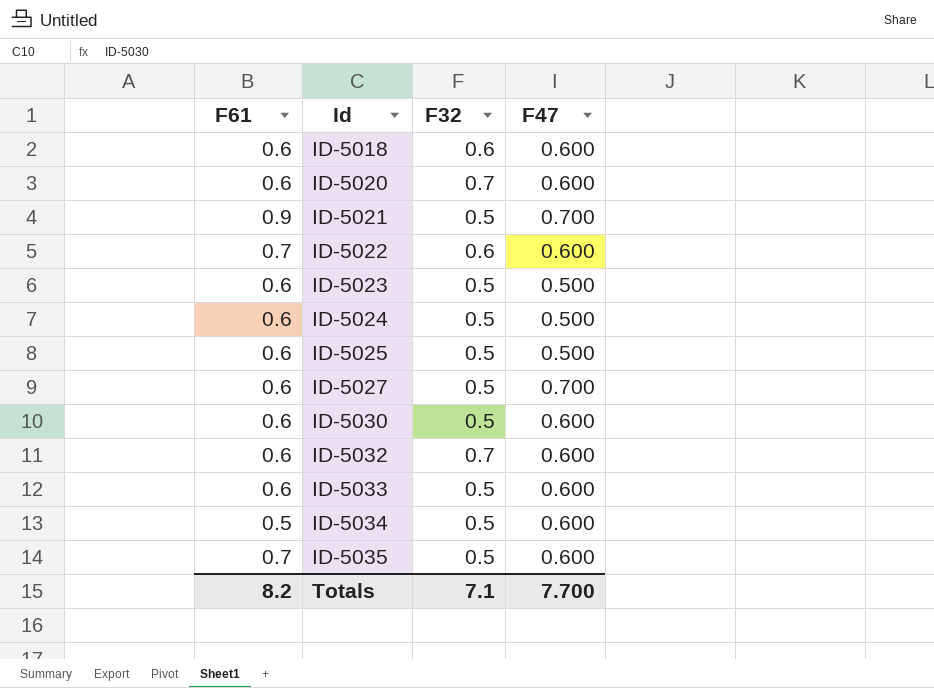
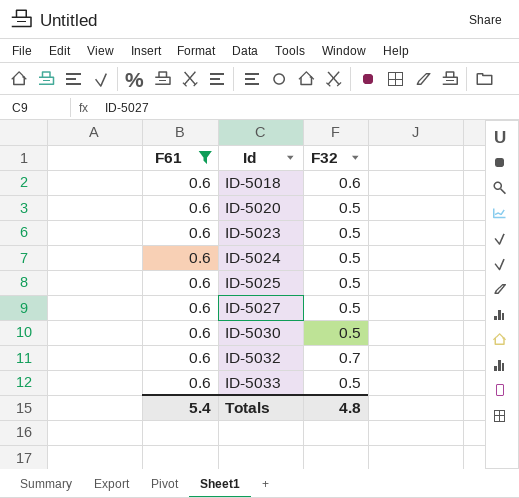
filter: none -> F61 = 0.6
column F47 | position: 4 -> none
ID-5020 | F32: 0.7 -> 0.5
Totals | F61: 8.2 -> 5.4
Totals | F32: 7.1 -> 4.8

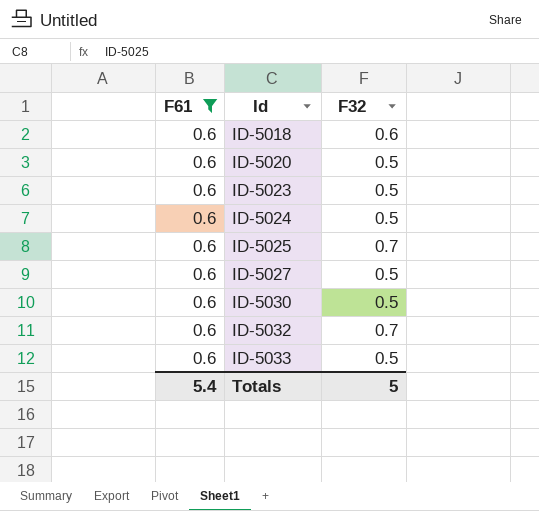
ID-5025 | F32: 0.5 -> 0.7
Totals | F32: 4.8 -> 5

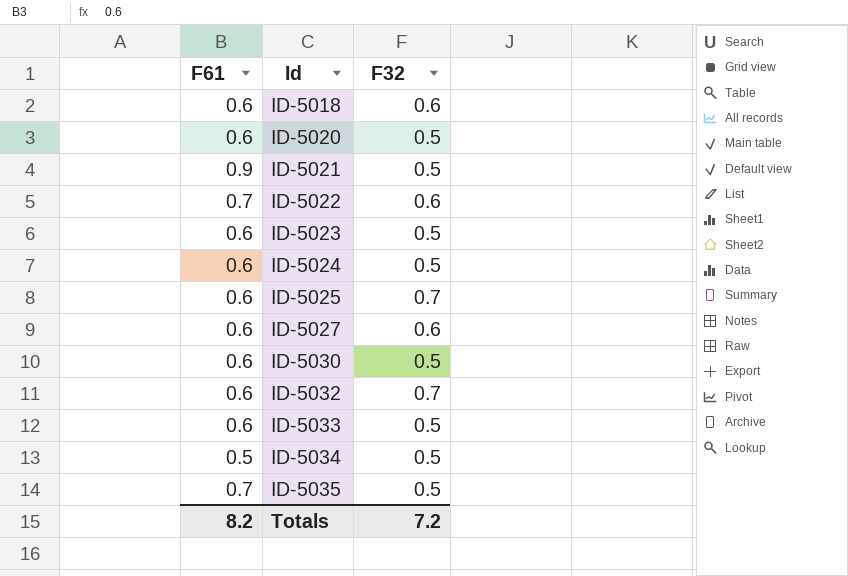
filter: F61 = 0.6 -> none
ID-5027 | F32: 0.5 -> 0.6
Totals | F61: 5.4 -> 8.2
Totals | F32: 5 -> 7.2

